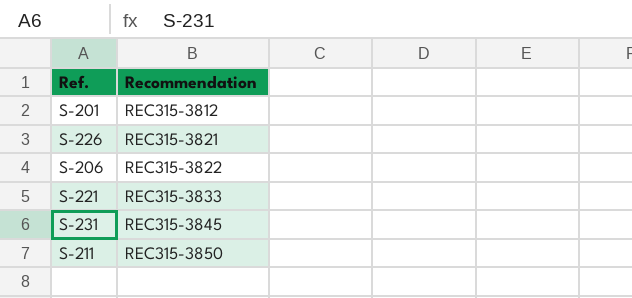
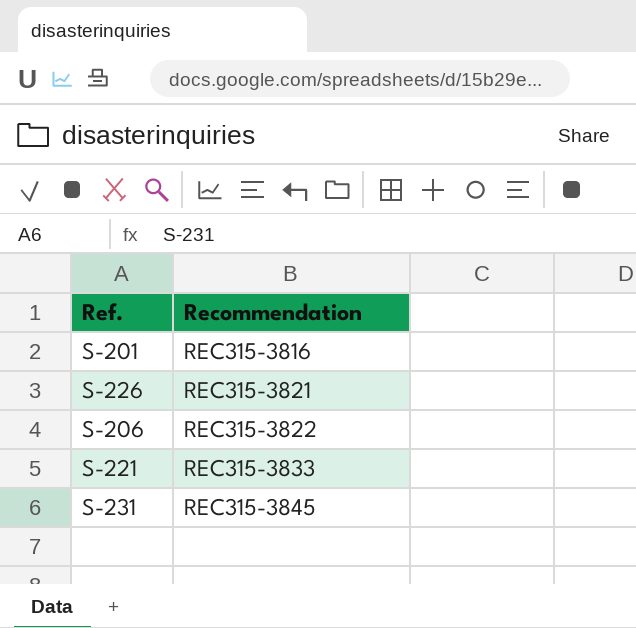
row S-211: REC315-3850 -> none
S-201 | Recommendation: REC315-3812 -> REC315-3816

